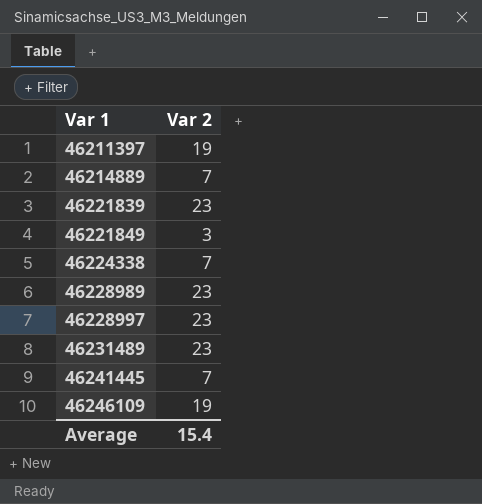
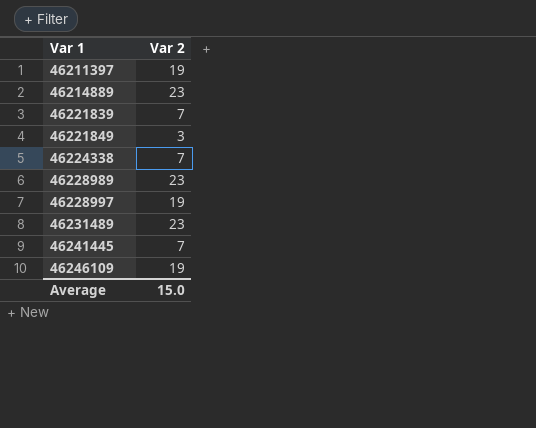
46214889 | Var 2: 7 -> 23
46221839 | Var 2: 23 -> 7
46228997 | Var 2: 23 -> 19
Average | Var 2: 15.4 -> 15.0

